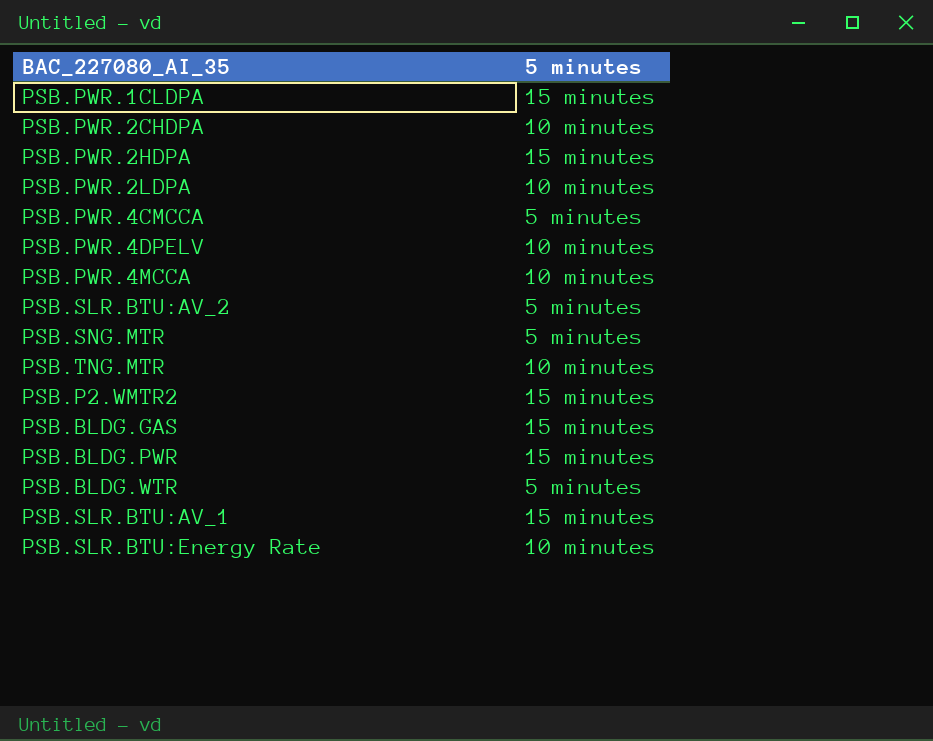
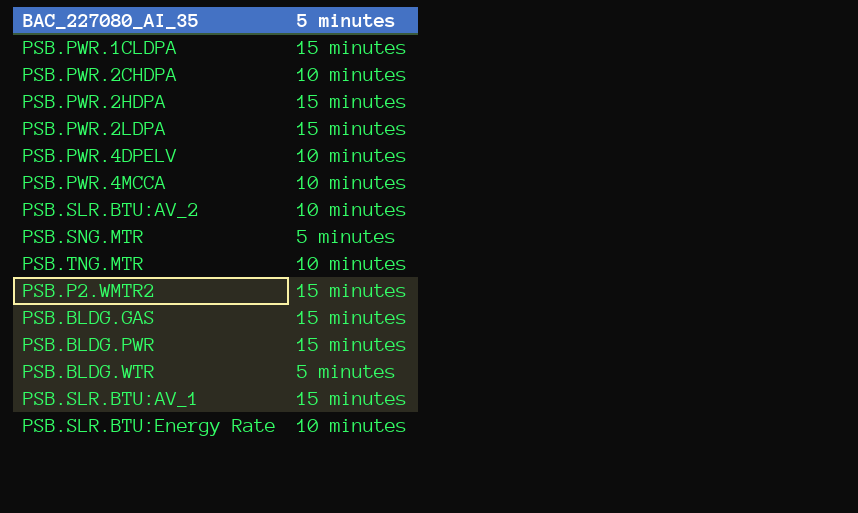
row PSB.PWR.4CMCCA: 5 minutes -> none
PSB.PWR.2LDPA | 5 minutes: 10 minutes -> 15 minutes
PSB.SLR.BTU:AV_2 | 5 minutes: 5 minutes -> 10 minutes

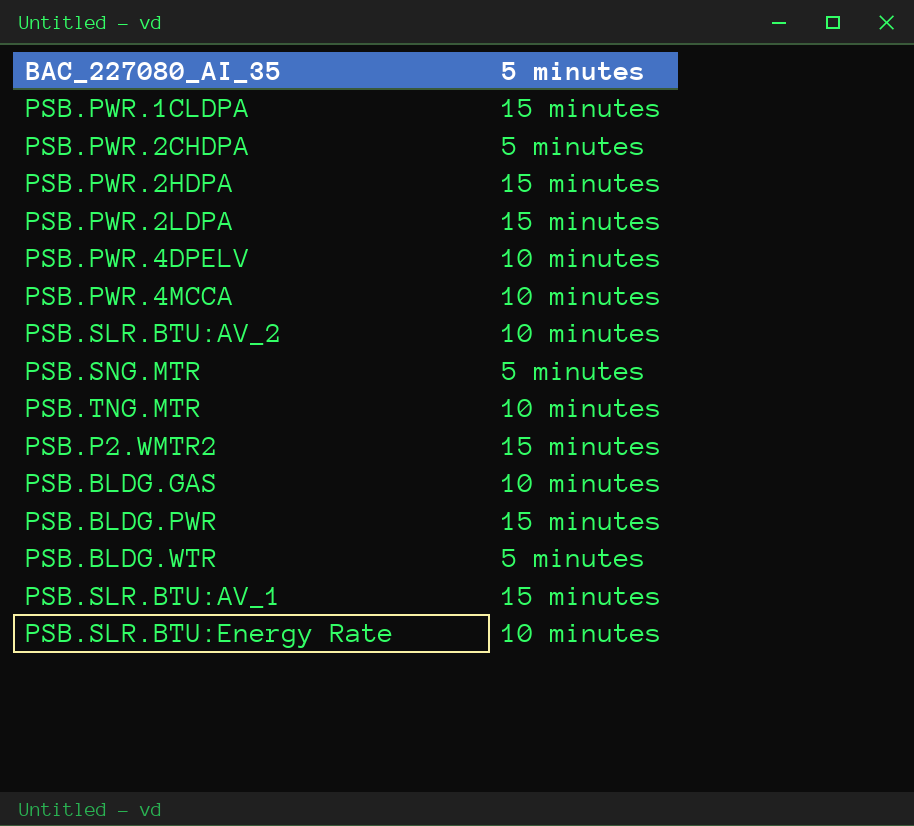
PSB.PWR.2CHDPA | 5 minutes: 10 minutes -> 5 minutes
PSB.BLDG.GAS | 5 minutes: 15 minutes -> 10 minutes

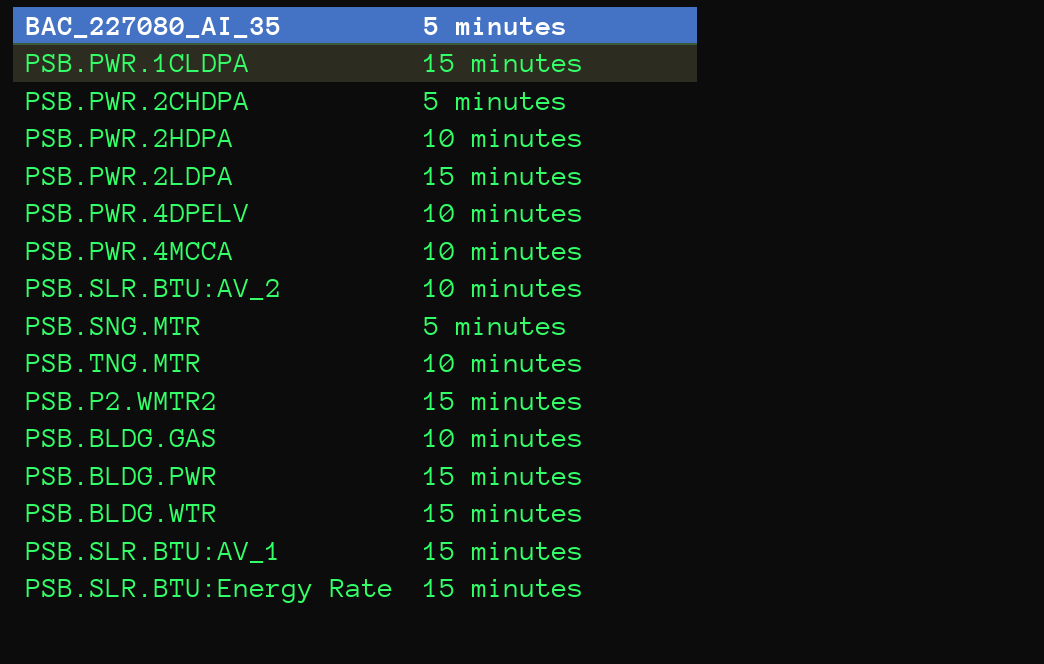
PSB.PWR.2HDPA | 5 minutes: 15 minutes -> 10 minutes
PSB.BLDG.WTR | 5 minutes: 5 minutes -> 15 minutes
PSB.SLR.BTU:Energy Rate | 5 minutes: 10 minutes -> 15 minutes

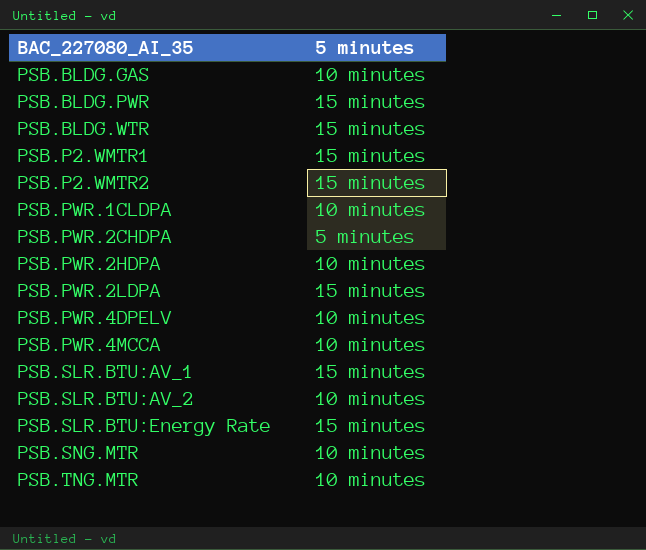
row order: none -> BAC_227080_AI_35 ascending
row PSB.P2.WMTR1: none -> 15 minutes
PSB.PWR.1CLDPA | 5 minutes: 15 minutes -> 10 minutes
PSB.SNG.MTR | 5 minutes: 5 minutes -> 10 minutes

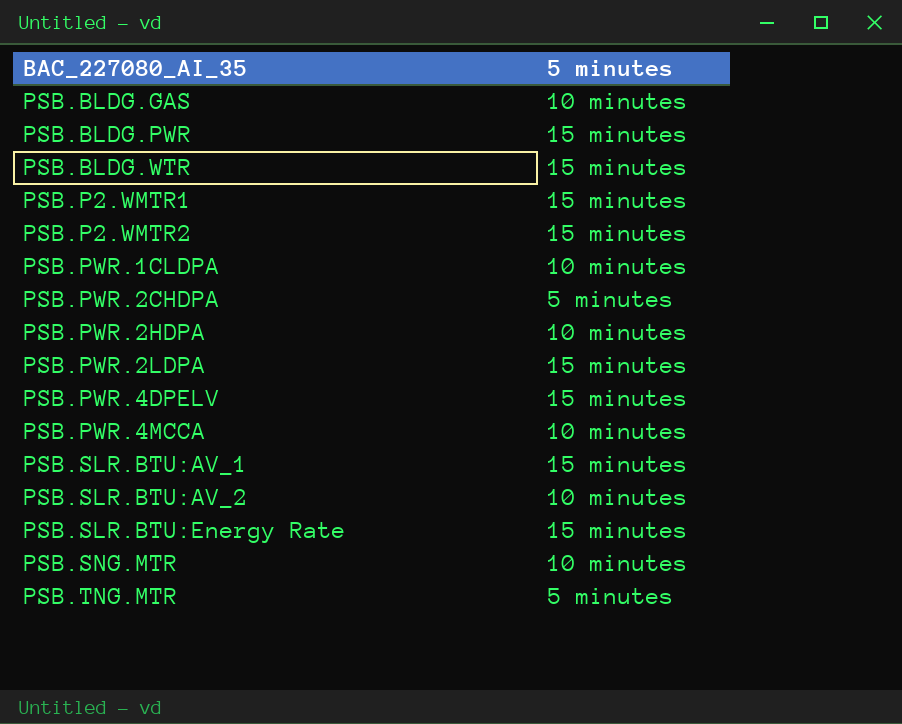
PSB.PWR.4DPELV | 5 minutes: 10 minutes -> 15 minutes
PSB.TNG.MTR | 5 minutes: 10 minutes -> 5 minutes

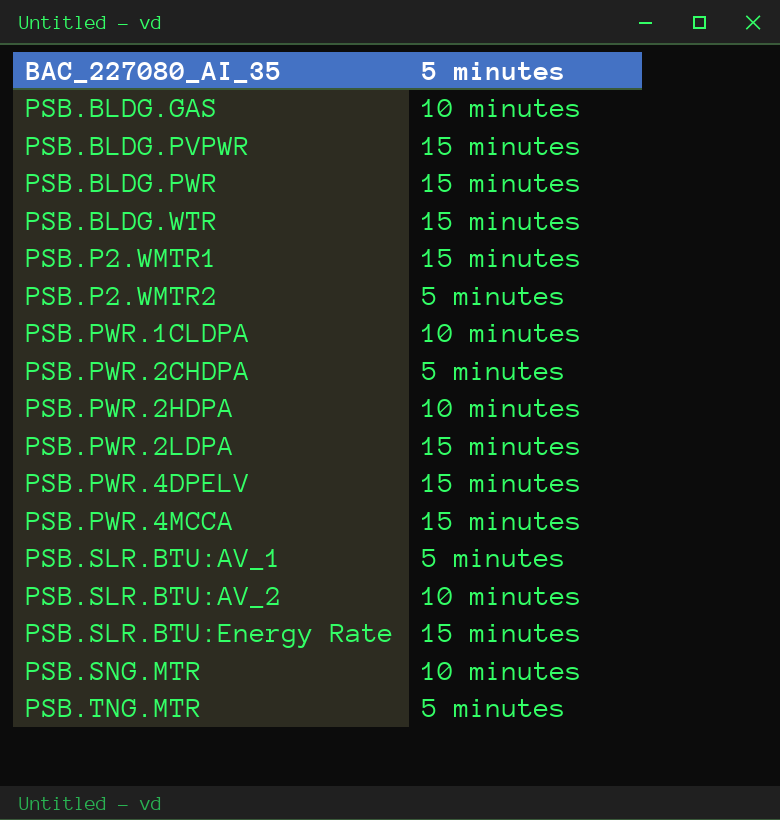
row PSB.BLDG.PVPWR: none -> 15 minutes
PSB.P2.WMTR2 | 5 minutes: 15 minutes -> 5 minutes
PSB.PWR.4MCCA | 5 minutes: 10 minutes -> 15 minutes
PSB.SLR.BTU:AV_1 | 5 minutes: 15 minutes -> 5 minutes

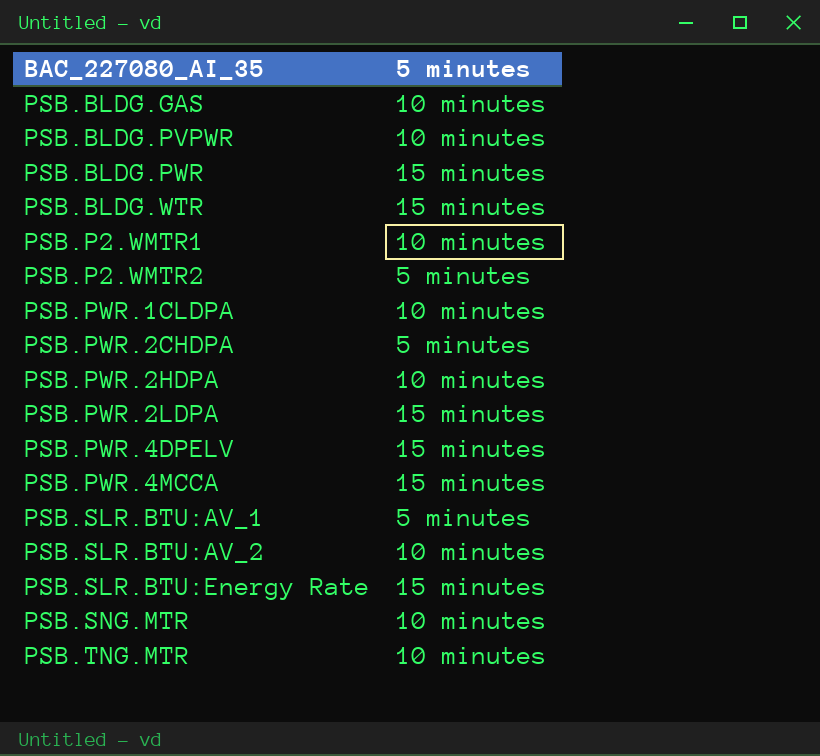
PSB.BLDG.PVPWR | 5 minutes: 15 minutes -> 10 minutes
PSB.P2.WMTR1 | 5 minutes: 15 minutes -> 10 minutes
PSB.TNG.MTR | 5 minutes: 5 minutes -> 10 minutes

